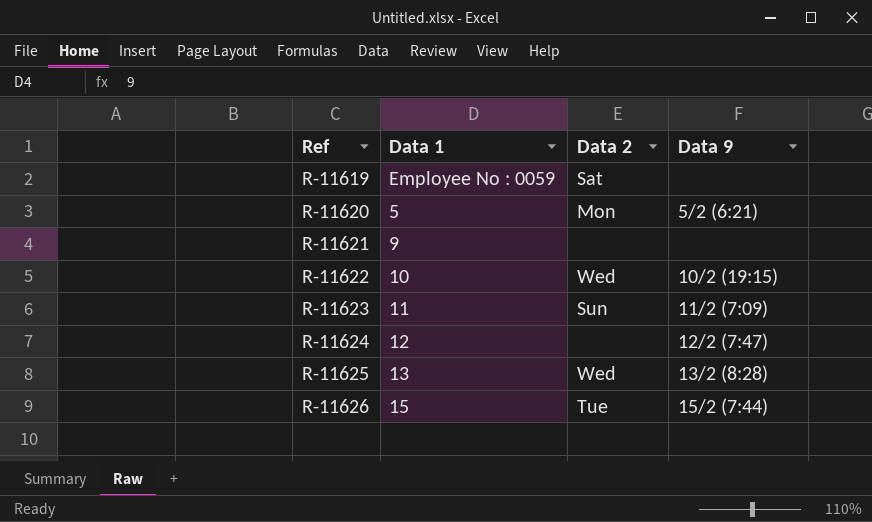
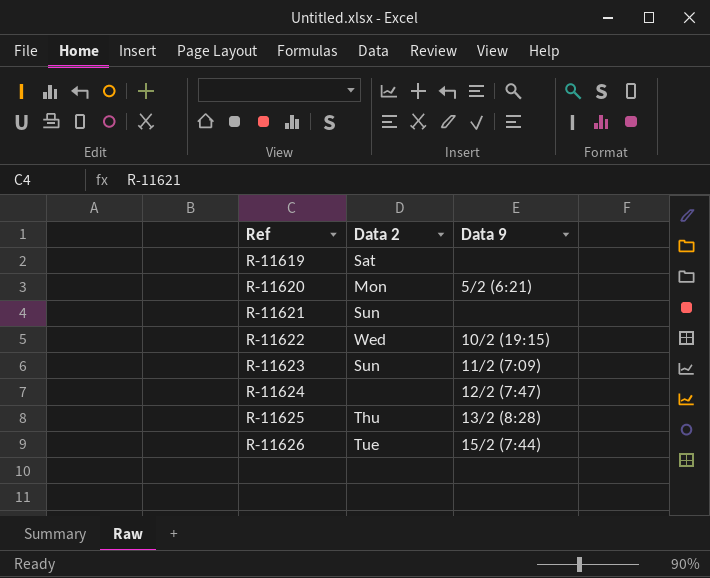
column Data 1 | position: 2 -> none
R-11621 | Data 2: none -> Sun
R-11625 | Data 2: Wed -> Thu

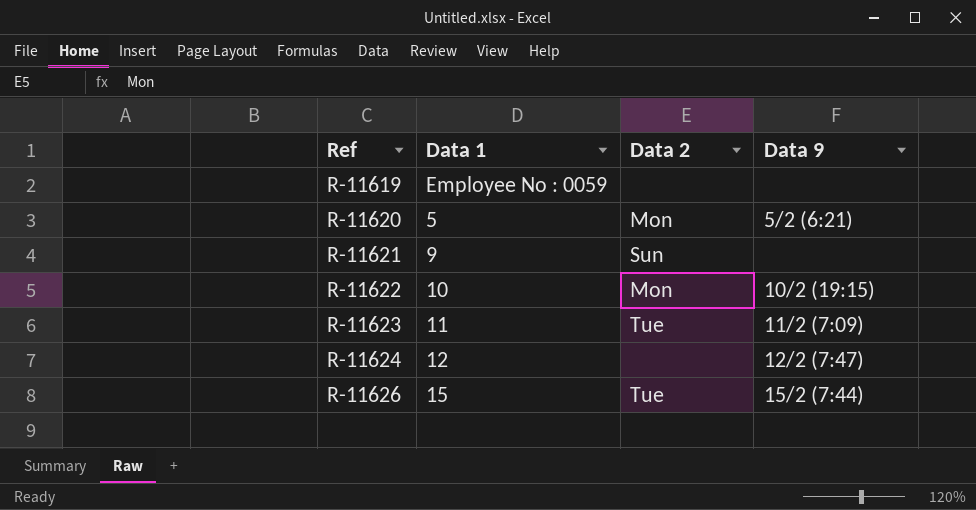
column Data 1 | position: none -> 2
row R-11625: Thu | 13/2 (8:28) -> none
R-11619 | Data 2: Sat -> none
R-11622 | Data 2: Wed -> Mon
R-11623 | Data 2: Sun -> Tue

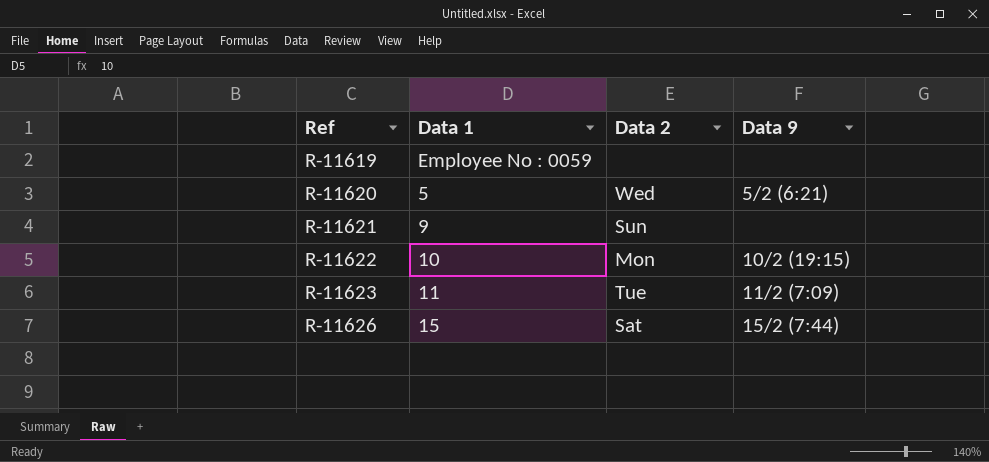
row R-11624: 12 | none | 12/2 (7:47) -> none
R-11620 | Data 2: Mon -> Wed
R-11626 | Data 2: Tue -> Sat

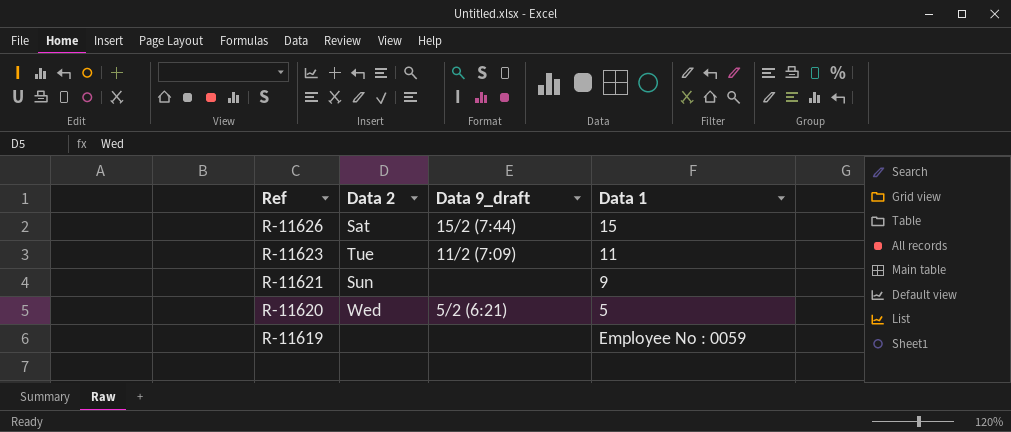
row order: Ref ascending -> Ref descending
column name: Data 9 -> Data 9_draft
column Data 1 | position: 2 -> 4
row R-11622: 10 | Mon | 10/2 (19:15) -> none

